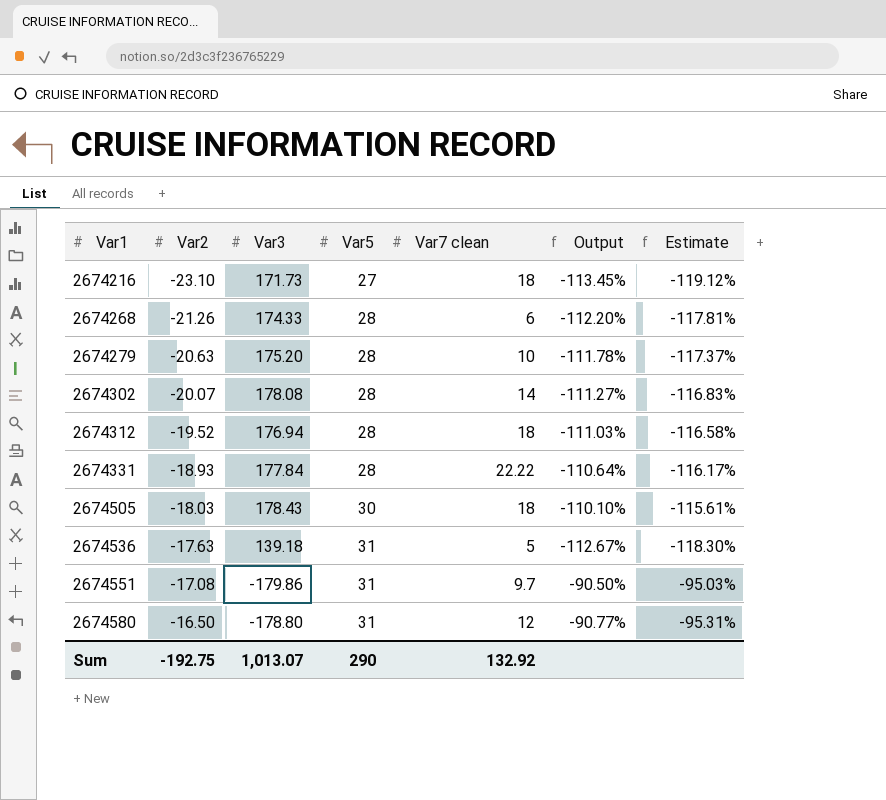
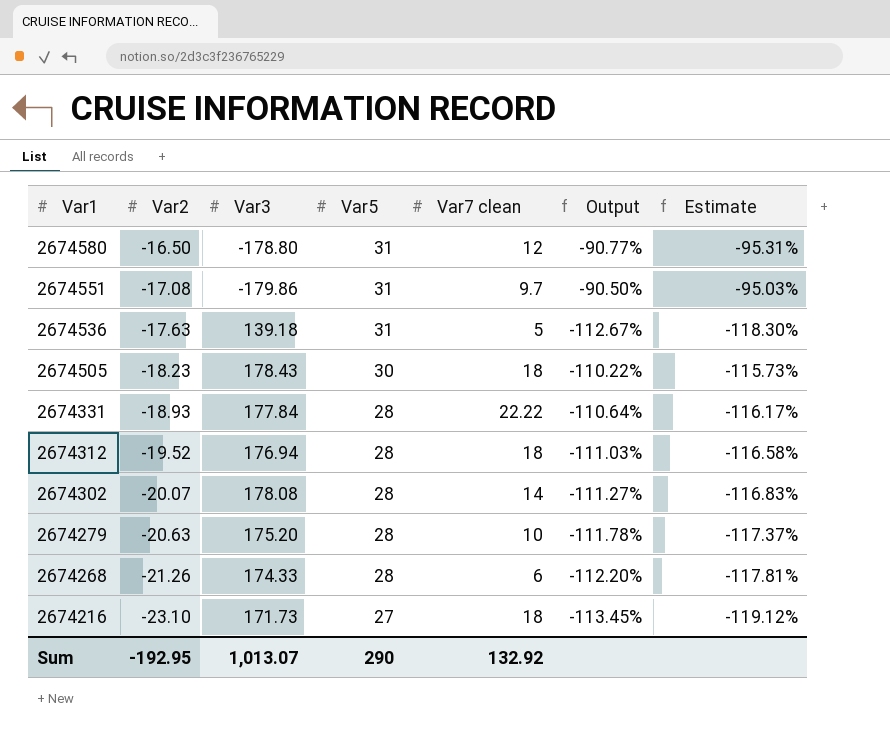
row order: Var1 ascending -> Var1 descending
2674505 | Var2: -18.03 -> -18.23
2674505 | Output: -110.10% -> -110.22%
2674505 | Estimate: -115.61% -> -115.73%
Sum | Var2: -192.75 -> -192.95

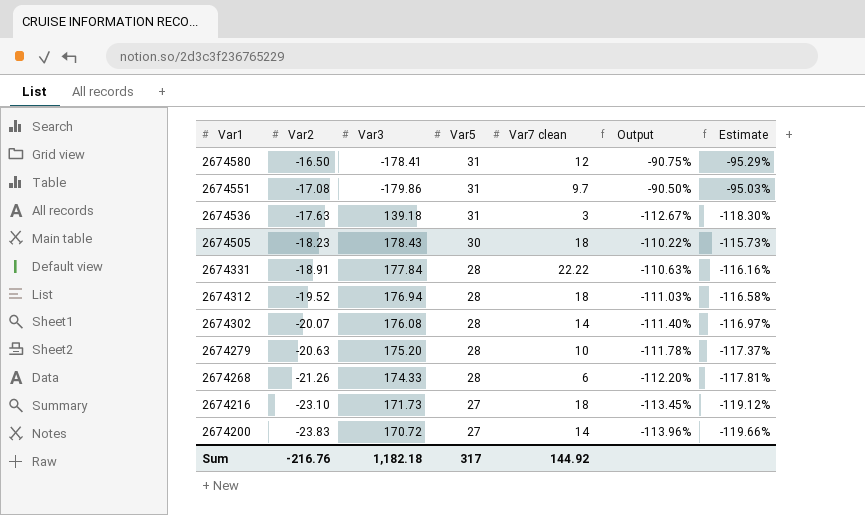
2674580 | Var3: -178.80 -> -178.41
2674580 | Output: -90.77% -> -90.75%
2674580 | Estimate: -95.31% -> -95.29%
2674536 | Var7 clean: 5 -> 3
2674331 | Var2: -18.93 -> -18.91
2674331 | Output: -110.64% -> -110.63%
2674331 | Estimate: -116.17% -> -116.16%
2674302 | Var3: 178.08 -> 176.08
2674302 | Output: -111.27% -> -111.40%
2674302 | Estimate: -116.83% -> -116.97%
row 2674200: none -> -23.83 | 170.72 | 27 | 14 | -113.96% | -119.66%
Sum | Var2: -192.95 -> -216.76
Sum | Var3: 1,013.07 -> 1,182.18
Sum | Var5: 290 -> 317
Sum | Var7 clean: 132.92 -> 144.92

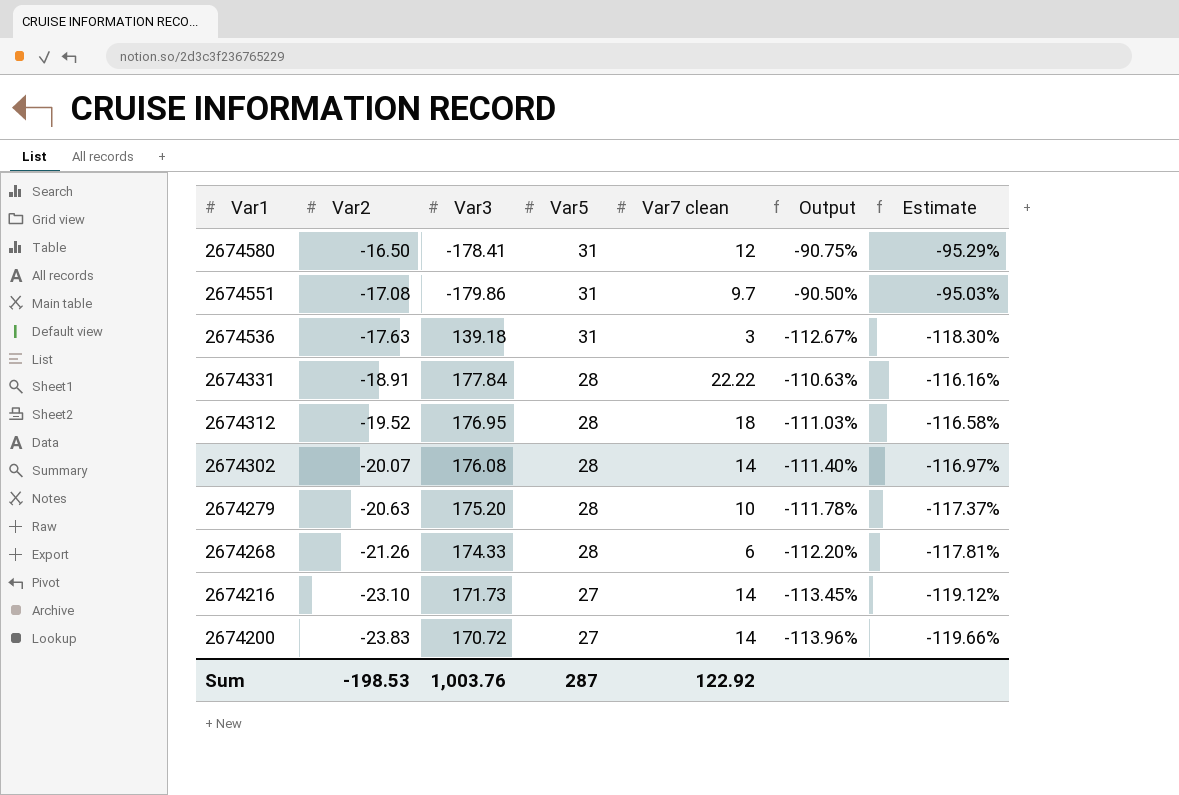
row 2674505: -18.23 | 178.43 | 30 | 18 | -110.22% | -115.73% -> none
2674312 | Var3: 176.94 -> 176.95
2674216 | Var7 clean: 18 -> 14
Sum | Var2: -216.76 -> -198.53
Sum | Var3: 1,182.18 -> 1,003.76
Sum | Var5: 317 -> 287
Sum | Var7 clean: 144.92 -> 122.92

